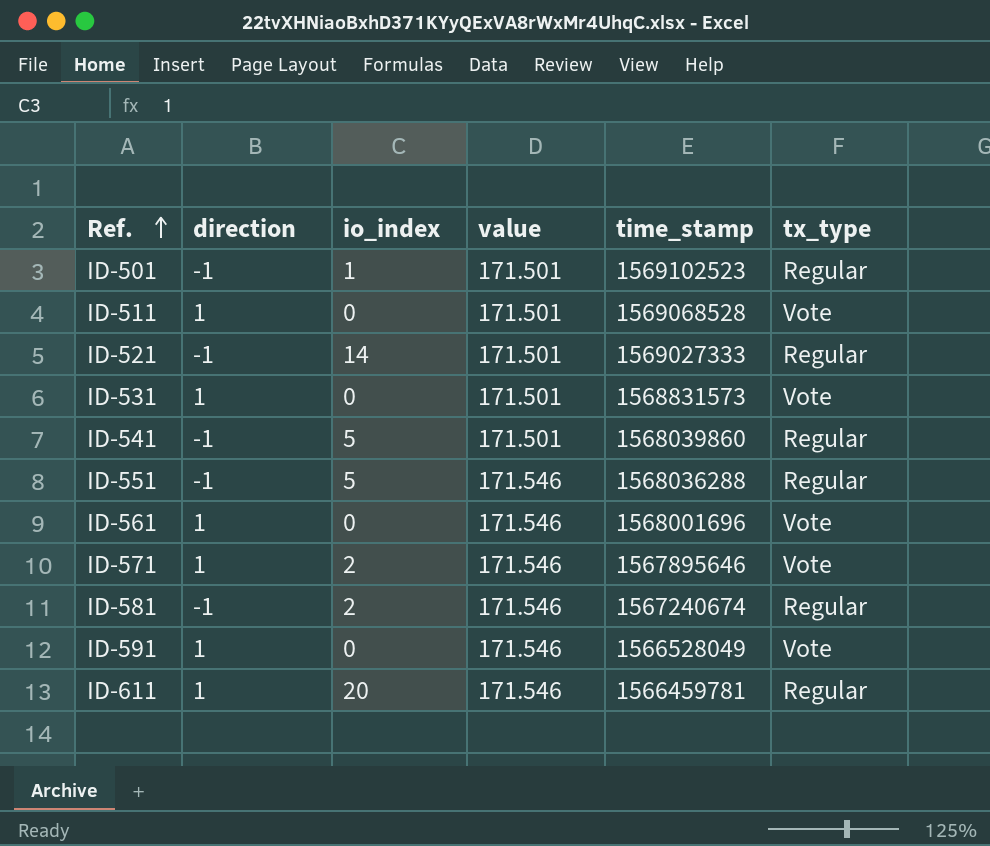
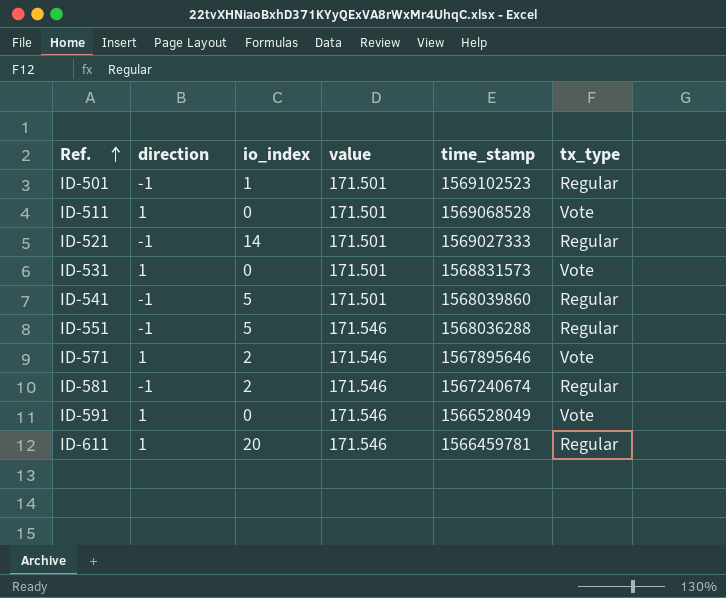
row ID-561: 1 | 0 | 171.546 | 1568001696 | Vote -> none

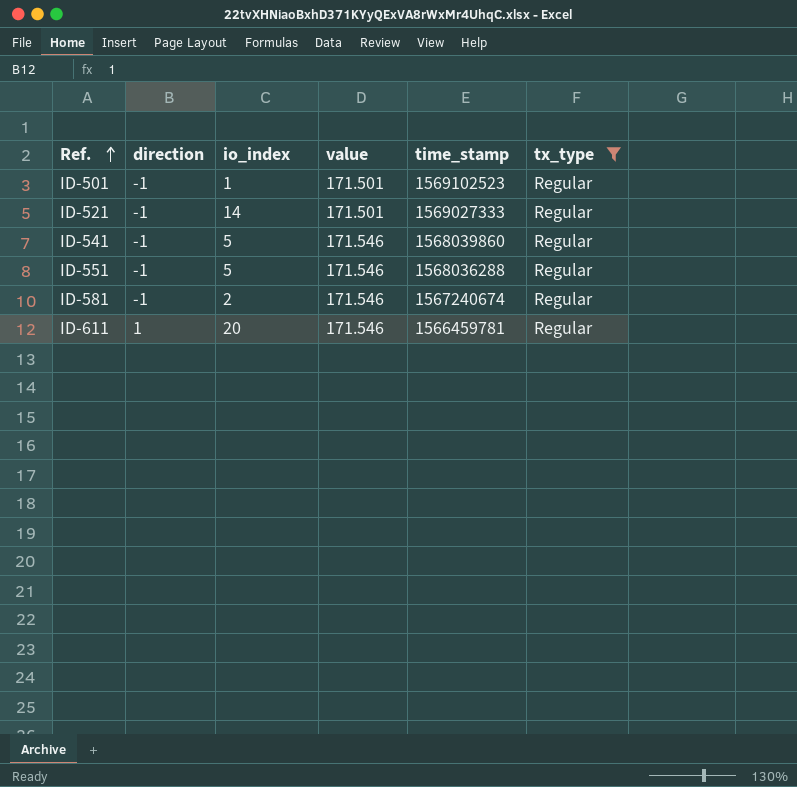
filter: none -> tx_type = Regular
ID-541 | value: 171.501 -> 171.546

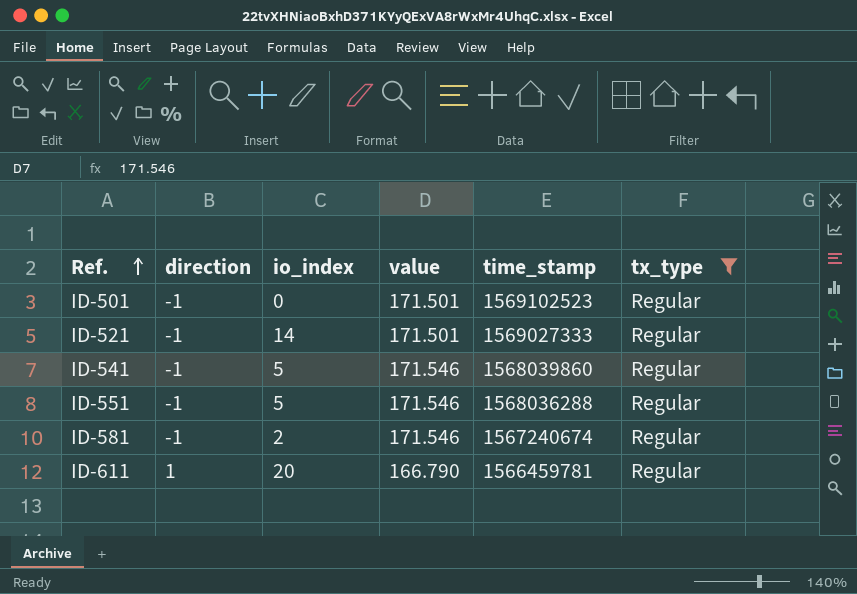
ID-501 | io_index: 1 -> 0
ID-611 | value: 171.546 -> 166.790

